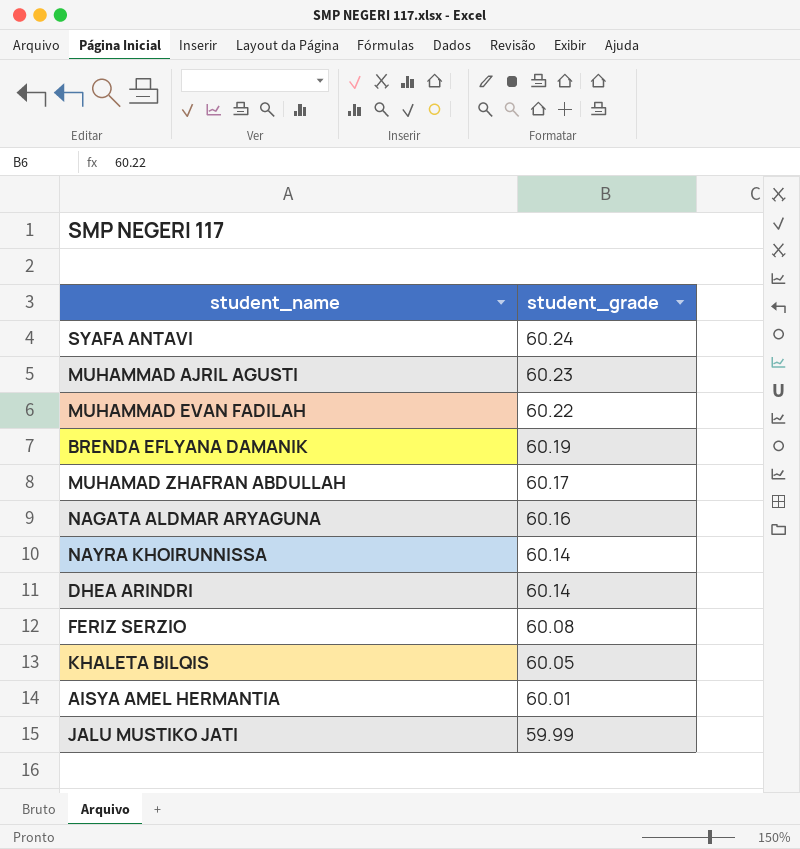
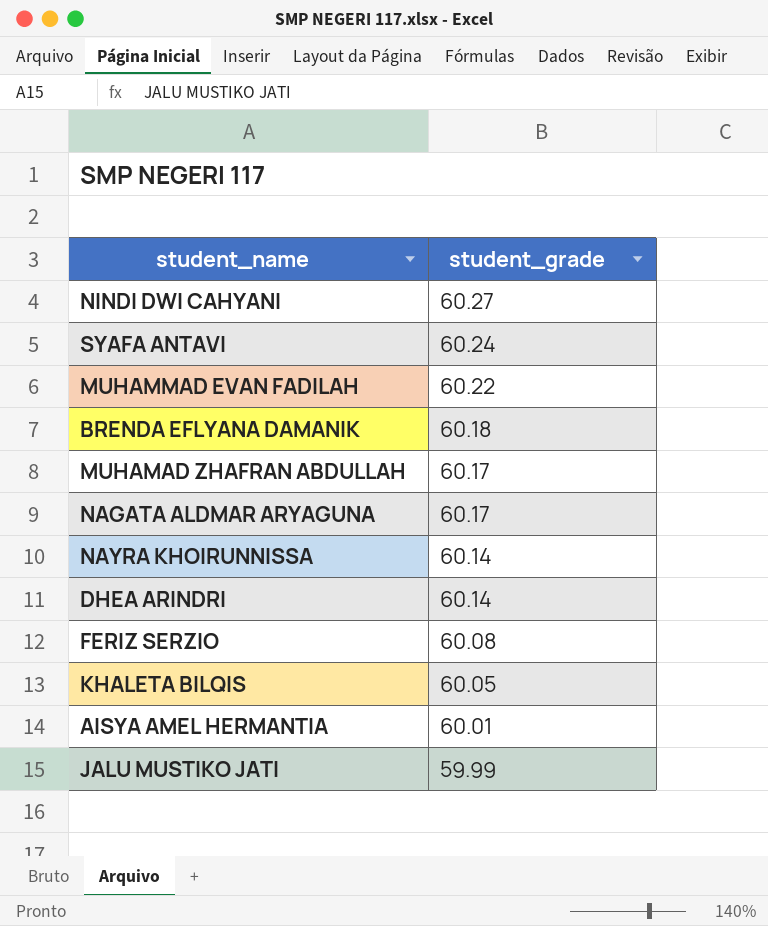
row MUHAMMAD AJRIL AGUSTI: 60.23 -> none
row NINDI DWI CAHYANI: none -> 60.27
BRENDA EFLYANA DAMANIK | student_grade: 60.19 -> 60.18
NAGATA ALDMAR ARYAGUNA | student_grade: 60.16 -> 60.17

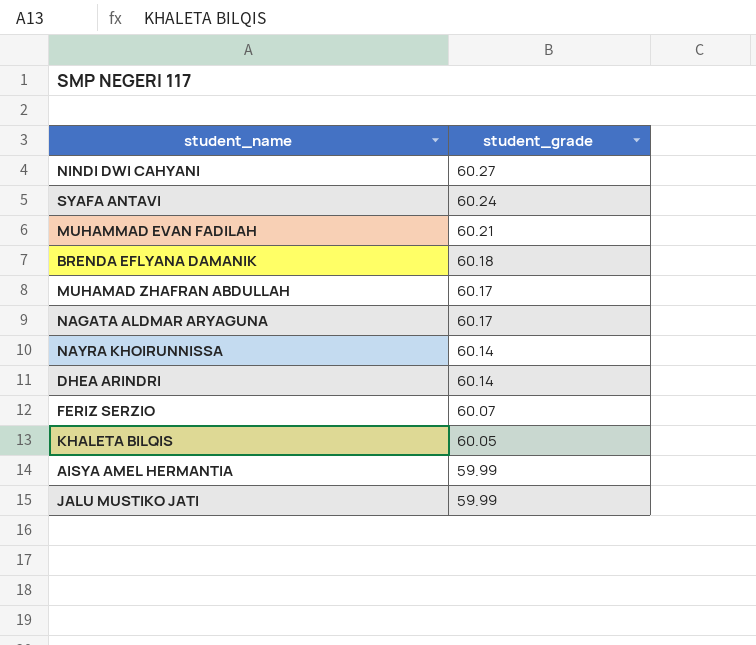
MUHAMMAD EVAN FADILAH | student_grade: 60.22 -> 60.21
FERIZ SERZIO | student_grade: 60.08 -> 60.07
AISYA AMEL HERMANTIA | student_grade: 60.01 -> 59.99

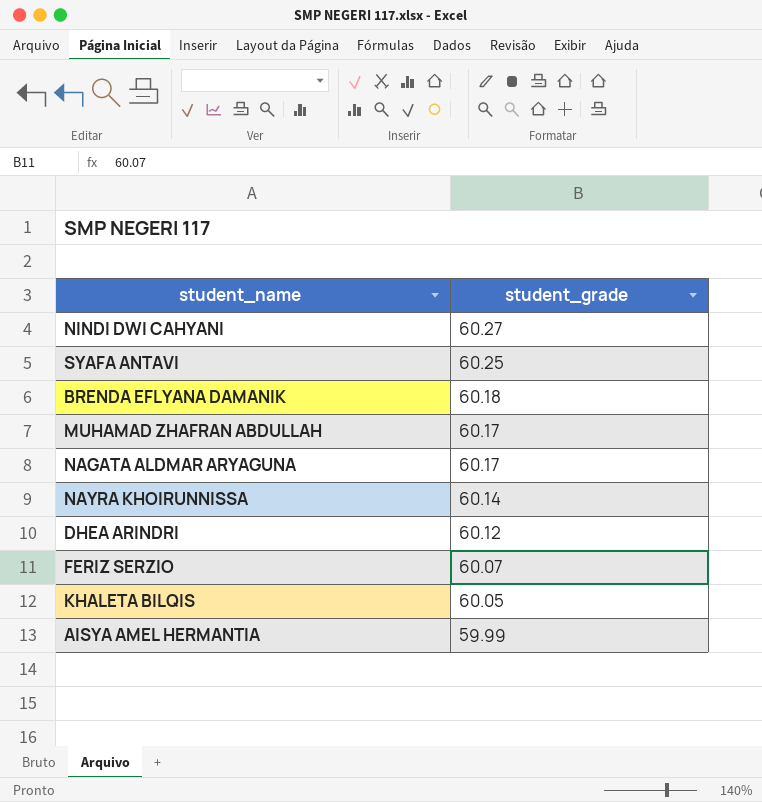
row MUHAMMAD EVAN FADILAH: 60.21 -> none
row JALU MUSTIKO JATI: 59.99 -> none
SYAFA ANTAVI | student_grade: 60.24 -> 60.25
DHEA ARINDRI | student_grade: 60.14 -> 60.12

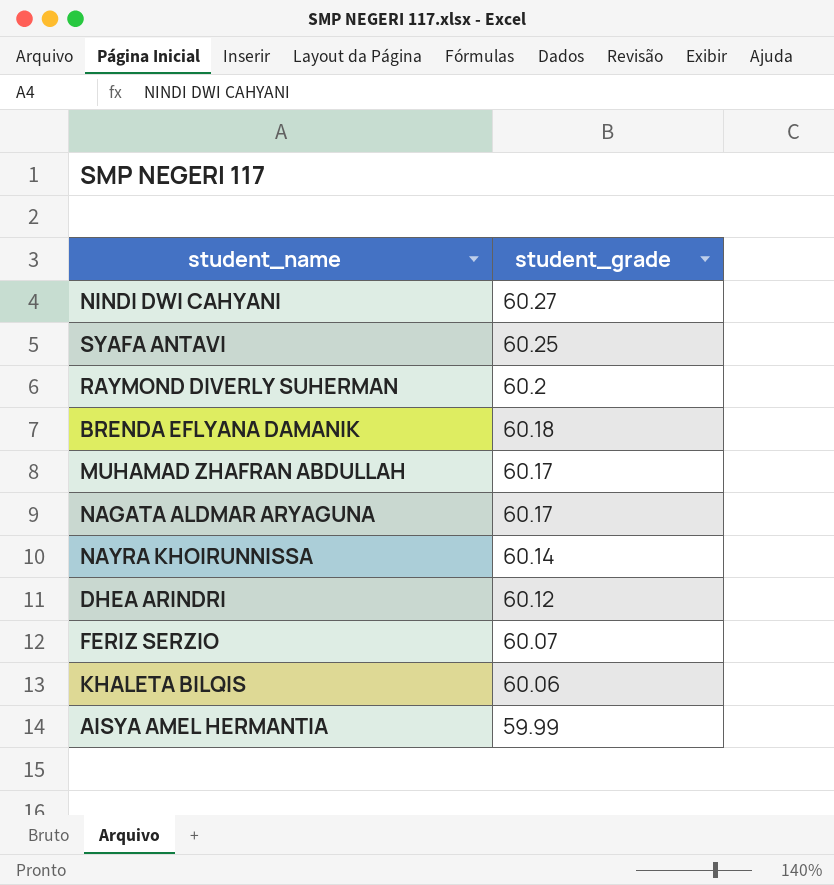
row RAYMOND DIVERLY SUHERMAN: none -> 60.2
KHALETA BILQIS | student_grade: 60.05 -> 60.06

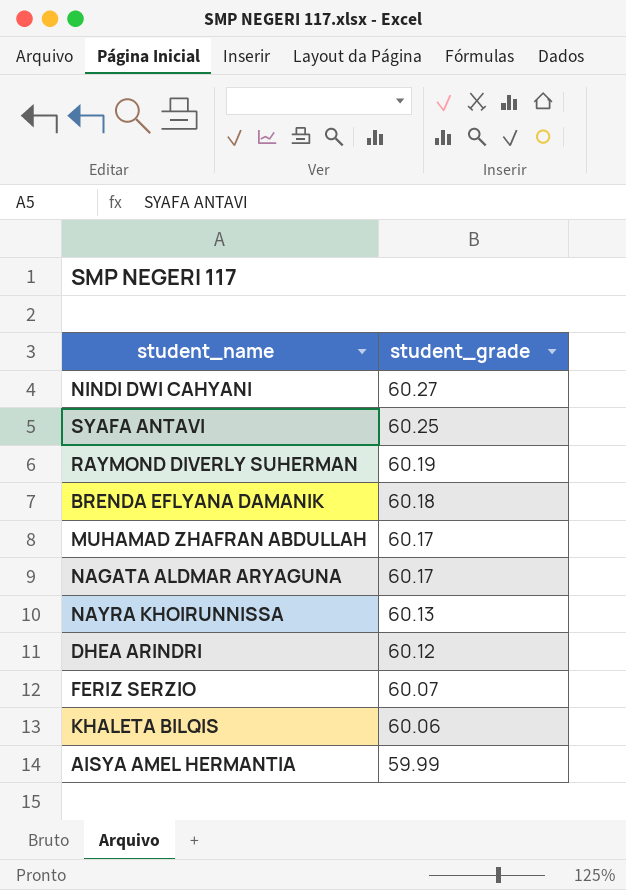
RAYMOND DIVERLY SUHERMAN | student_grade: 60.2 -> 60.19
NAYRA KHOIRUNNISSA | student_grade: 60.14 -> 60.13

